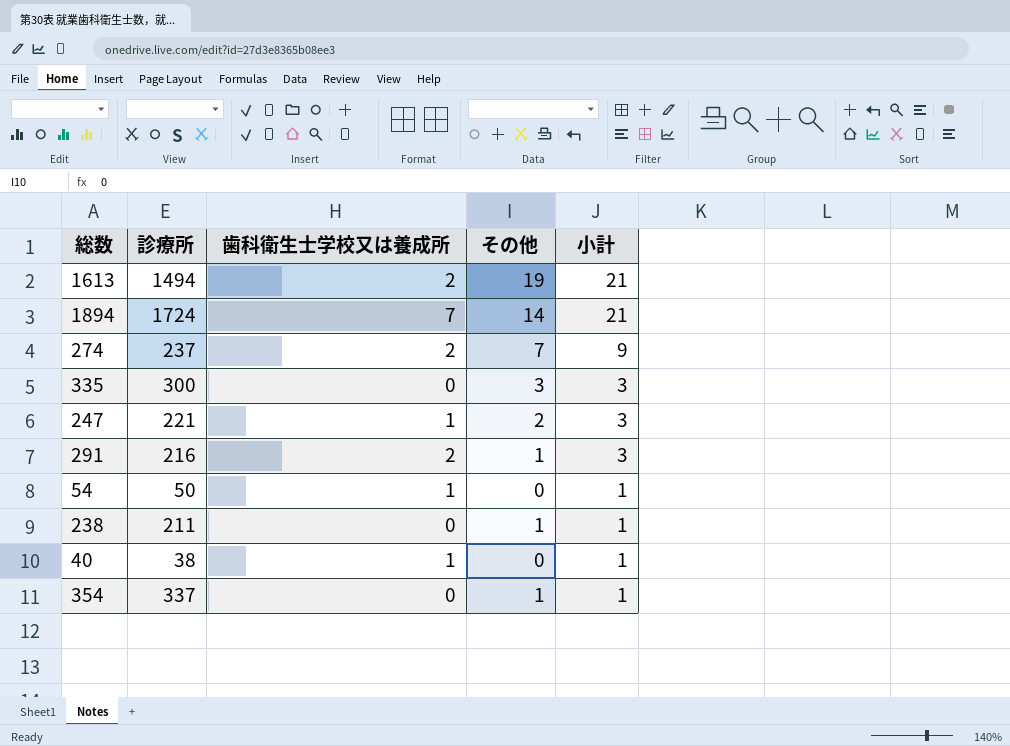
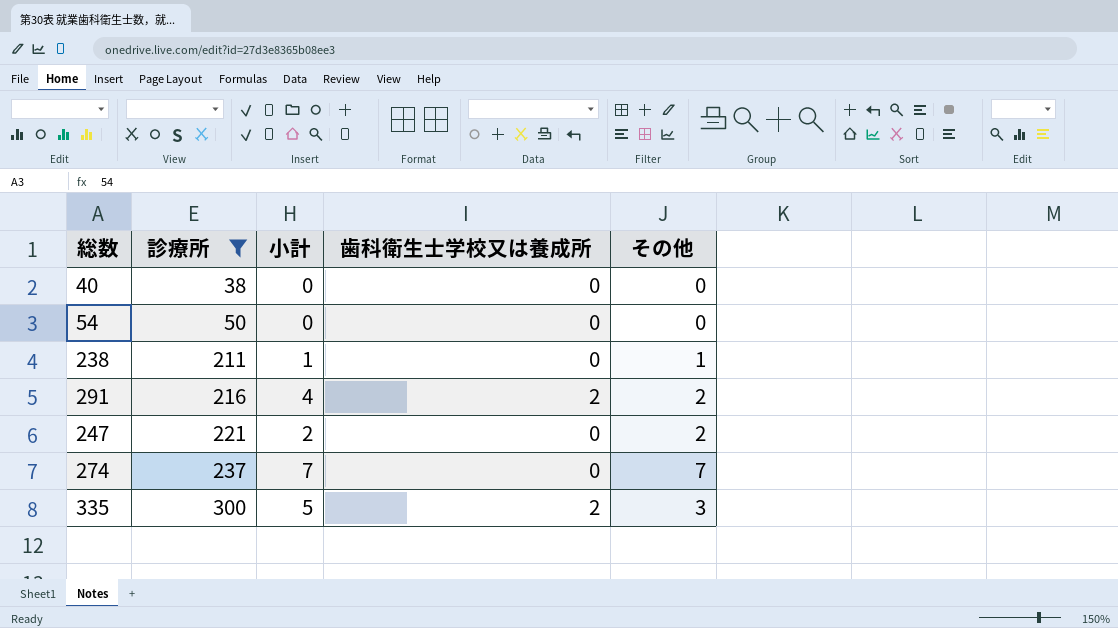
filter: none -> 診療所 <= 300
row order: 小計 descending -> 診療所 ascending
column 小計 | position: 5 -> 3
40 | 小計: 1 -> 0
40 | 歯科衛生士学校又は養成所: 1 -> 0
54 | 小計: 1 -> 0
54 | 歯科衛生士学校又は養成所: 1 -> 0
291 | 小計: 3 -> 4
291 | その他: 1 -> 2
247 | 小計: 3 -> 2
247 | 歯科衛生士学校又は養成所: 1 -> 0
274 | 小計: 9 -> 7
274 | 歯科衛生士学校又は養成所: 2 -> 0
335 | 小計: 3 -> 5
335 | 歯科衛生士学校又は養成所: 0 -> 2

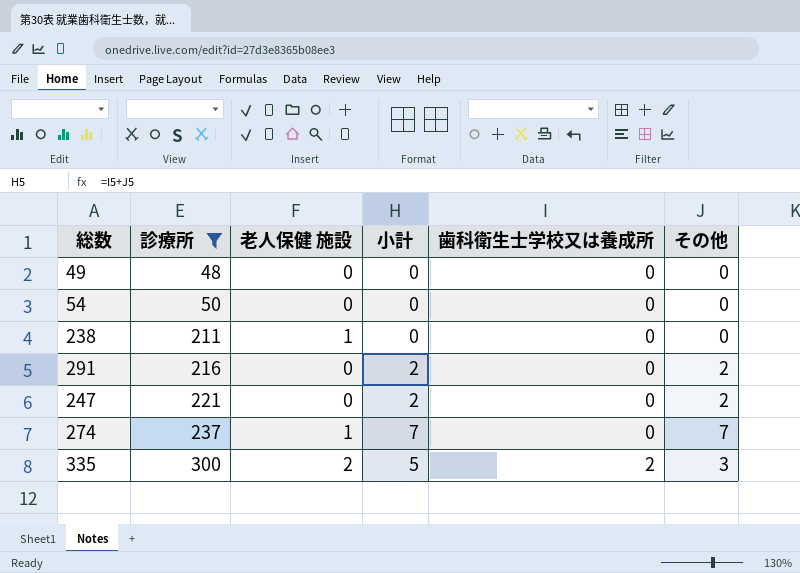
column 老人保健 施設 | position: none -> 3
row 40: 38 | 0 | 0 | 0 -> none
row 49: none -> 48 | 0 | 0 | 0 | 0
238 | 小計: 1 -> 0
238 | その他: 1 -> 0
291 | 小計: 4 -> 2
291 | 歯科衛生士学校又は養成所: 2 -> 0

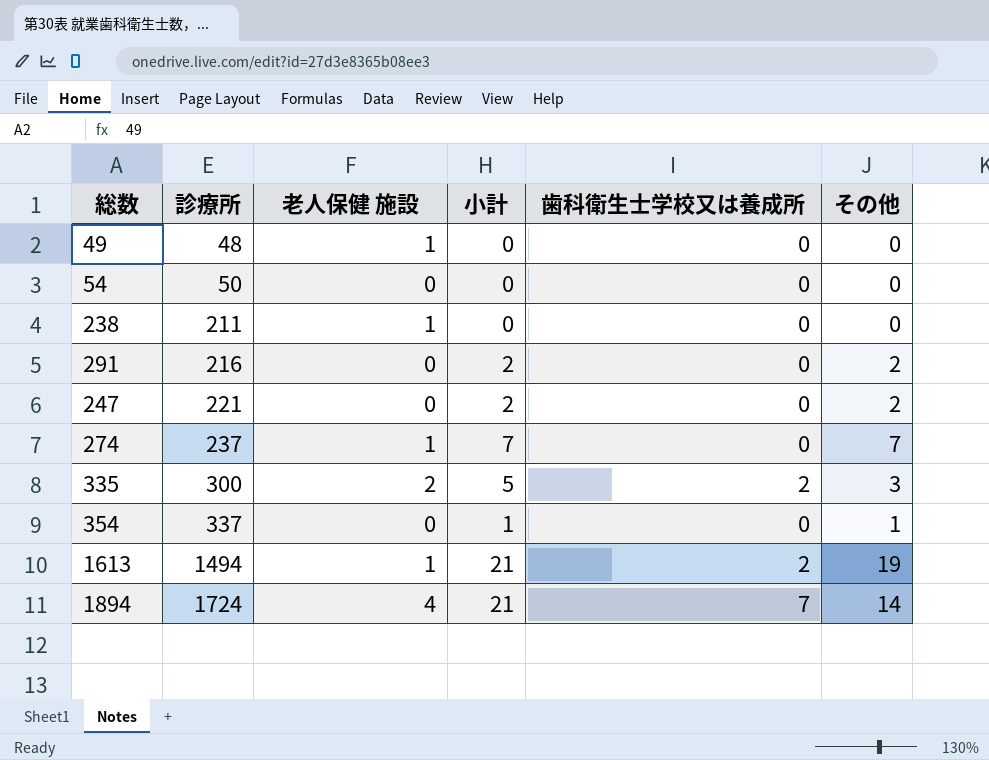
filter: 診療所 <= 300 -> none
49 | 老人保健 施設: 0 -> 1

